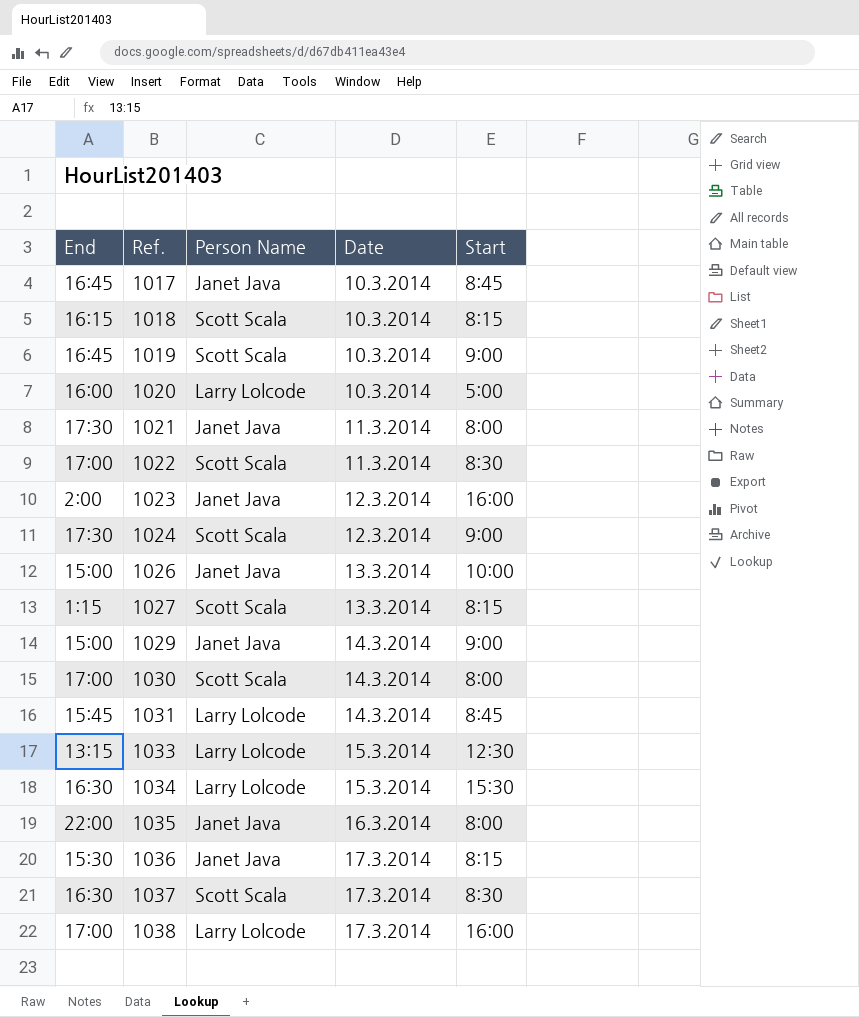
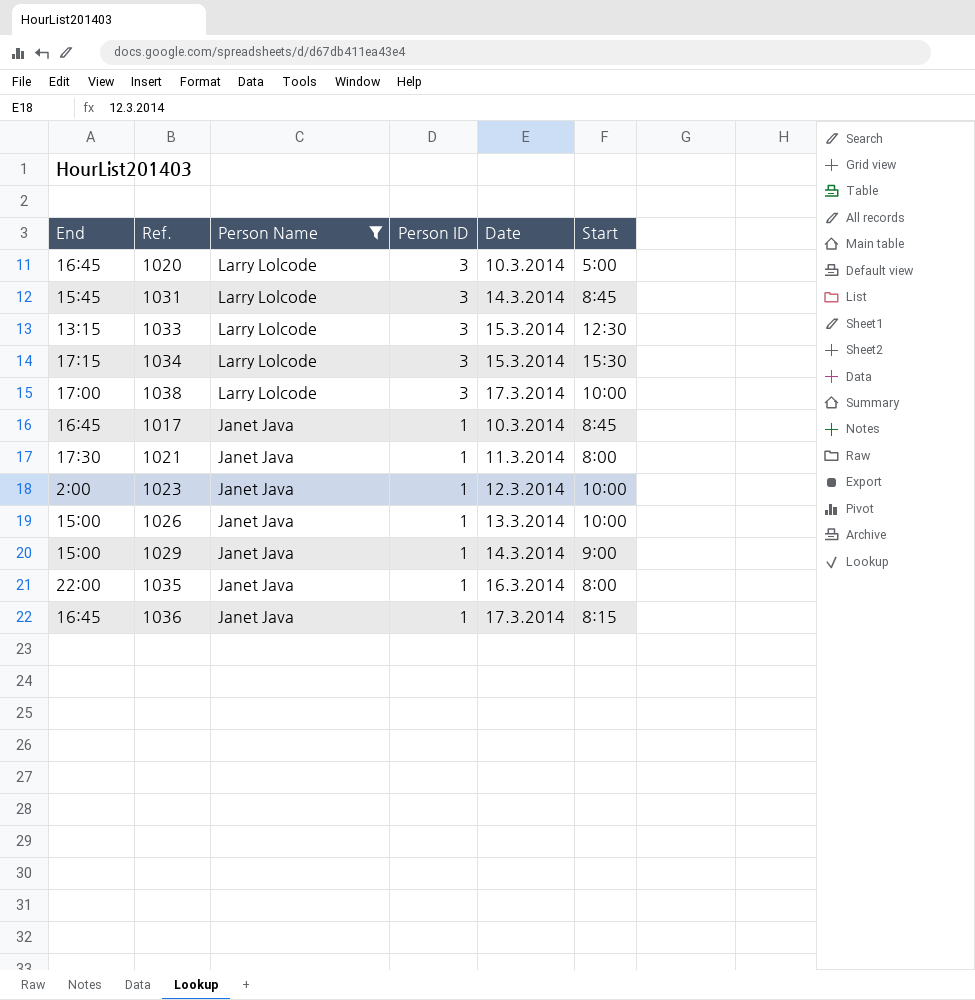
filter: none -> Person Name != Scott Scala
row order: Ref. ascending -> Person Name descending
column Person ID | position: none -> 4
1020 | End: 16:00 -> 16:45
1034 | End: 16:30 -> 17:15
1038 | Start: 16:00 -> 10:00
1023 | Start: 16:00 -> 10:00
1036 | End: 15:30 -> 16:45

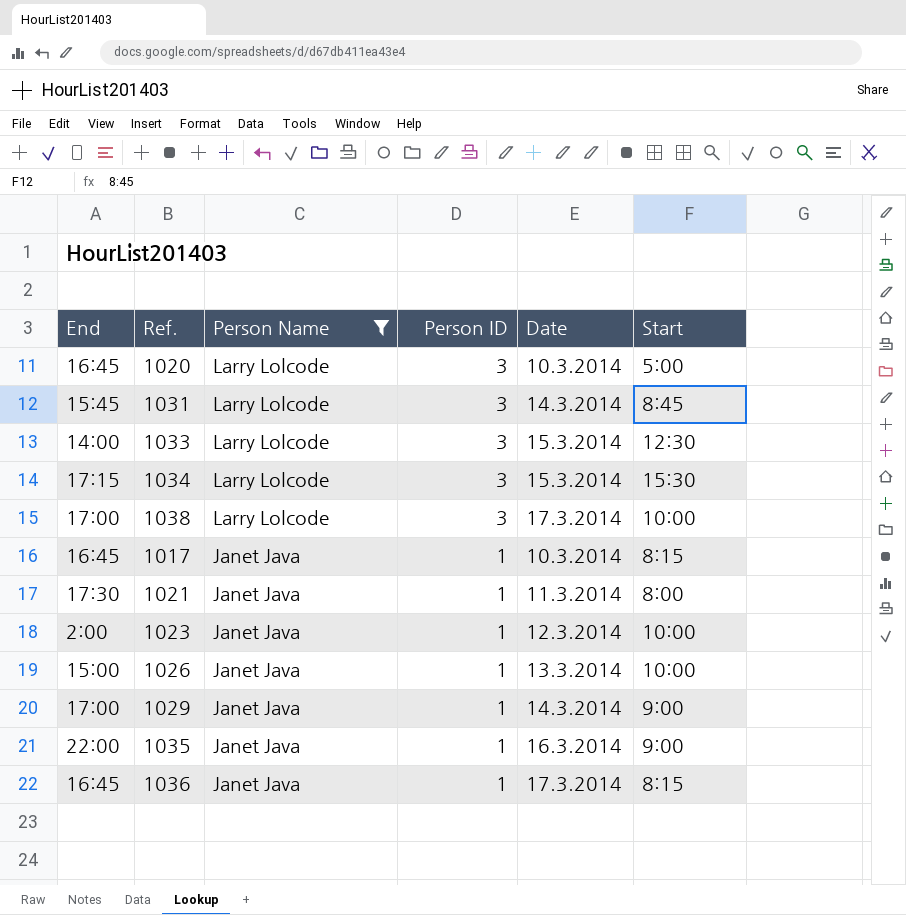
1033 | End: 13:15 -> 14:00
1017 | Start: 8:45 -> 8:15
1029 | End: 15:00 -> 17:00
1035 | Start: 8:00 -> 9:00

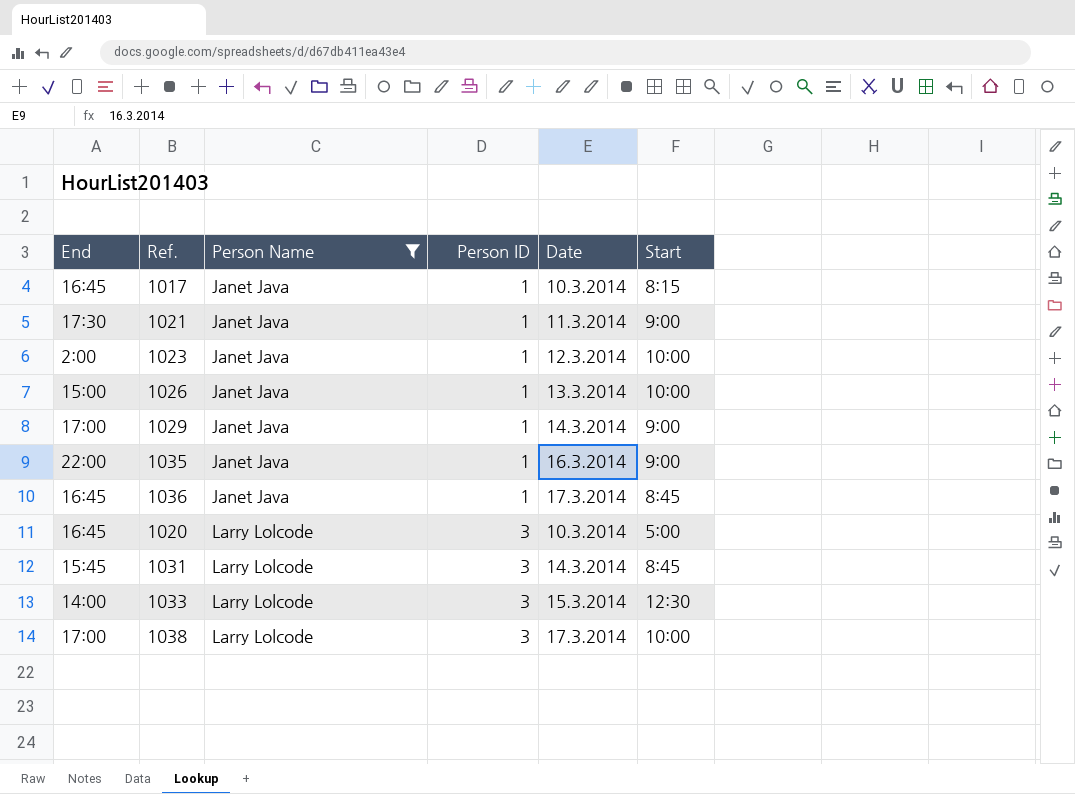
row order: Person Name descending -> Person Name ascending
row 1034: 17:15 | Larry Lolcode | 3 | 15.3.2014 | 15:30 -> none
1021 | Start: 8:00 -> 9:00
1036 | Start: 8:15 -> 8:45

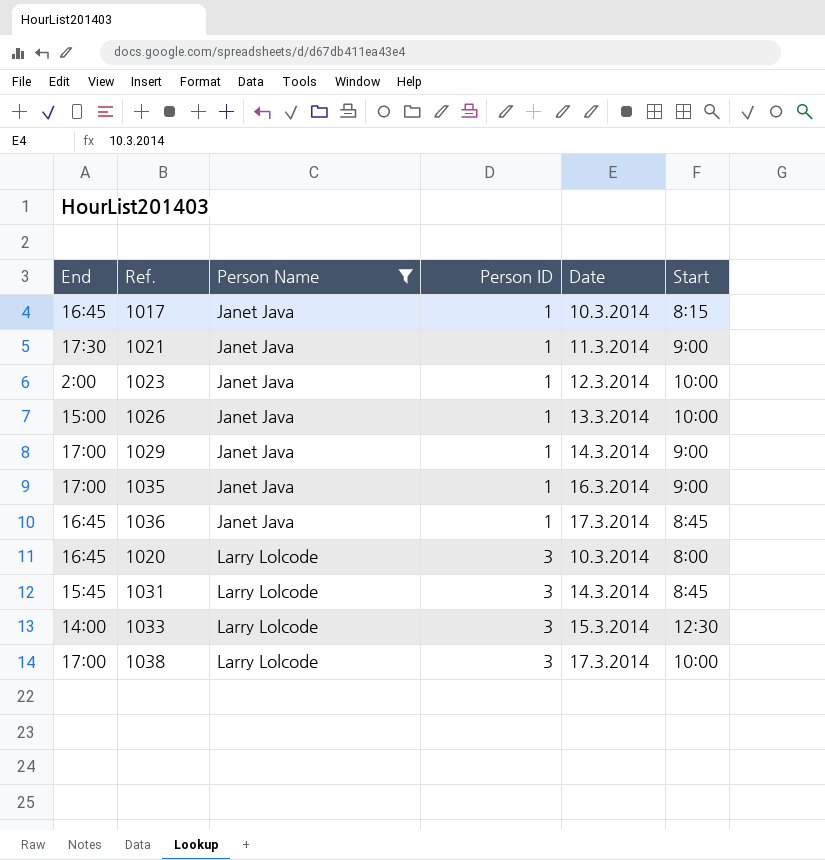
1035 | End: 22:00 -> 17:00
1020 | Start: 5:00 -> 8:00

